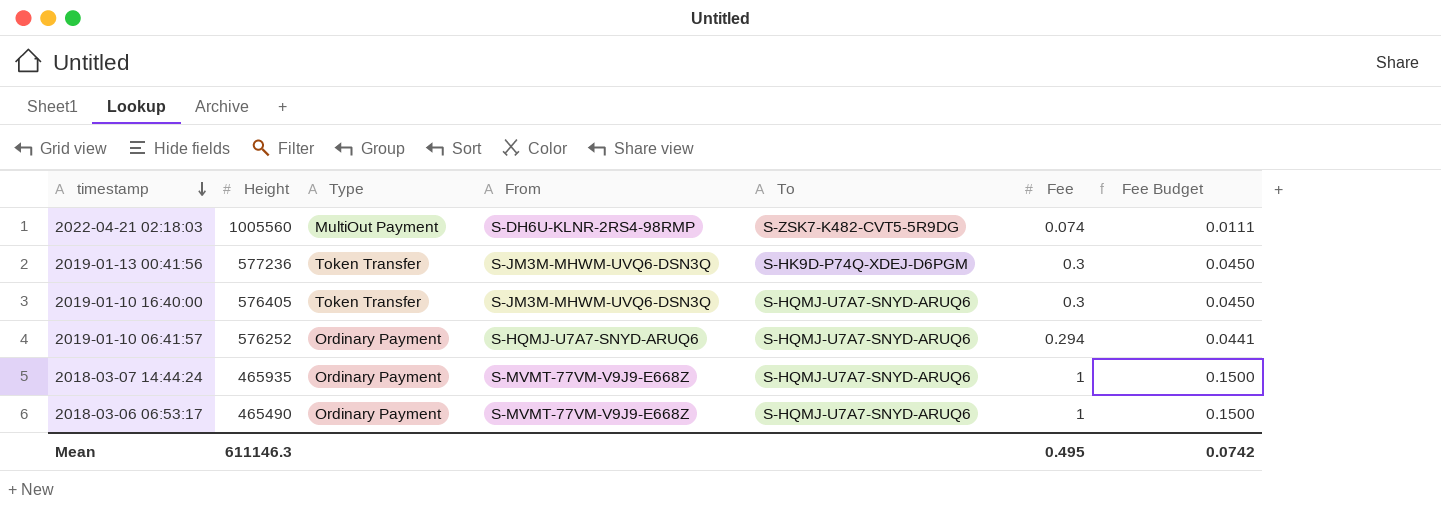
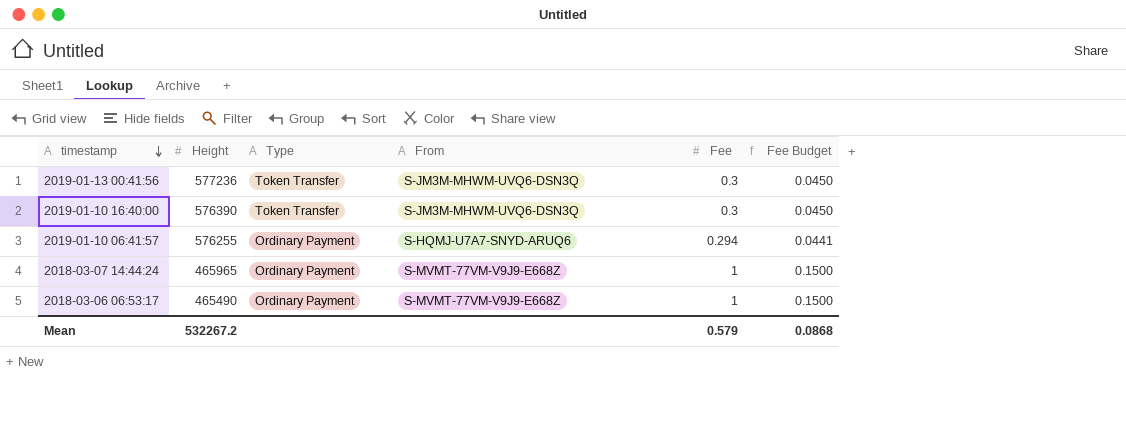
column To | position: 5 -> none
row 2022-04-21 02:18:03: 1005560 | MultiOut Payment | S-DH6U-KLNR-2RS4-98RMP | S-ZSK7-K482-CVT5-5R9DG | 0.074 | 0.0111 -> none
2019-01-10 16:40:00 | Height: 576405 -> 576390
2019-01-10 06:41:57 | Height: 576252 -> 576255
2018-03-07 14:44:24 | Height: 465935 -> 465965
Mean | Height: 611146.3 -> 532267.2
Mean | Fee: 0.495 -> 0.579
Mean | Fee Budget: 0.0742 -> 0.0868

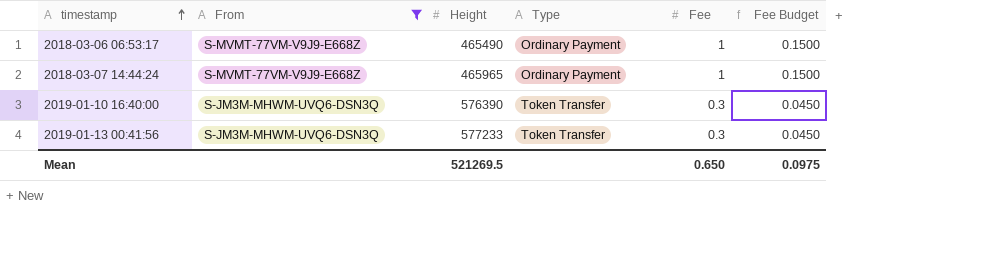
filter: none -> From != S-HQMJ-U7A7-SNYD-ARUQ6
row order: timestamp descending -> timestamp ascending
column From | position: 4 -> 2
2019-01-13 00:41:56 | Height: 577236 -> 577233
Mean | Height: 532267.2 -> 521269.5
Mean | Fee: 0.579 -> 0.650
Mean | Fee Budget: 0.0868 -> 0.0975

